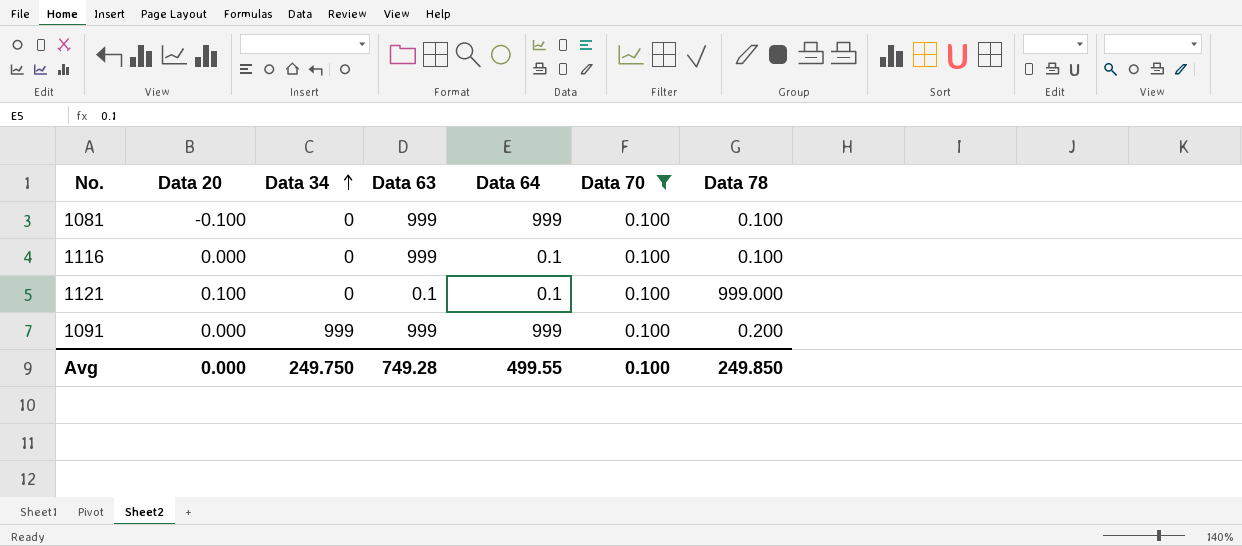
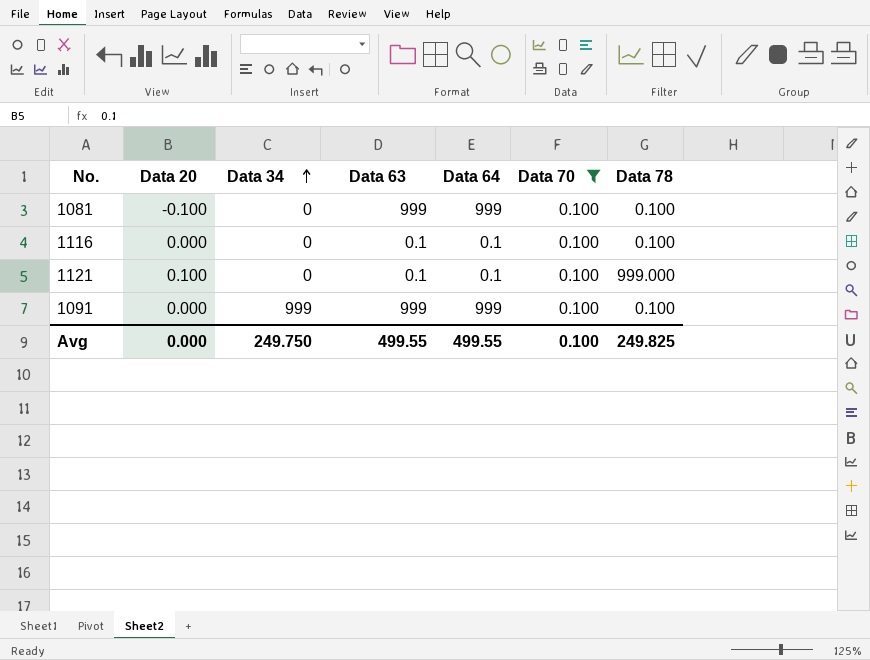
1116 | Data 63: 999 -> 0.1
1091 | Data 78: 0.200 -> 0.100
Avg | Data 63: 749.28 -> 499.55
Avg | Data 78: 249.850 -> 249.825

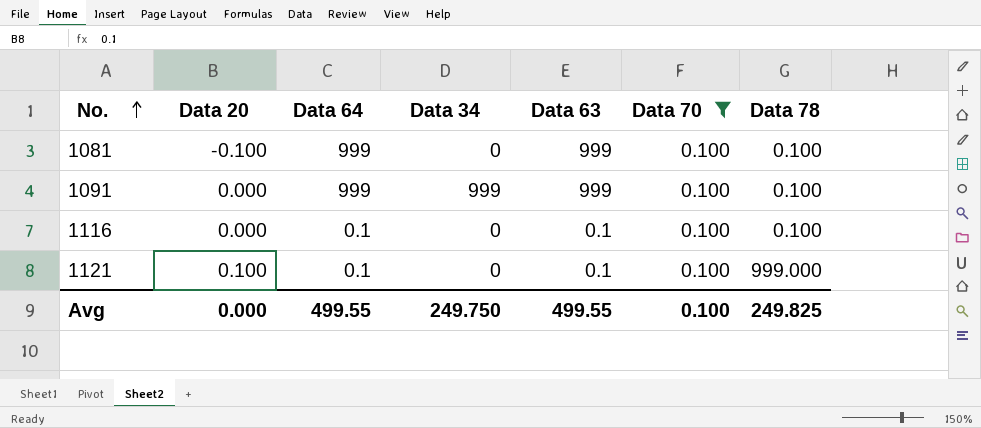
row order: Data 34 ascending -> No. ascending
column Data 64 | position: 5 -> 3

